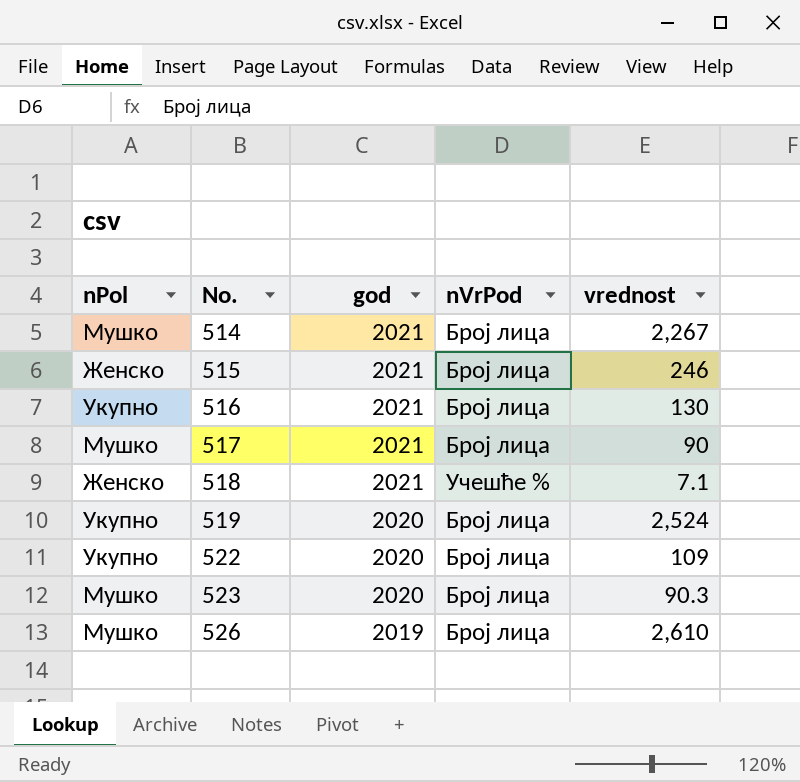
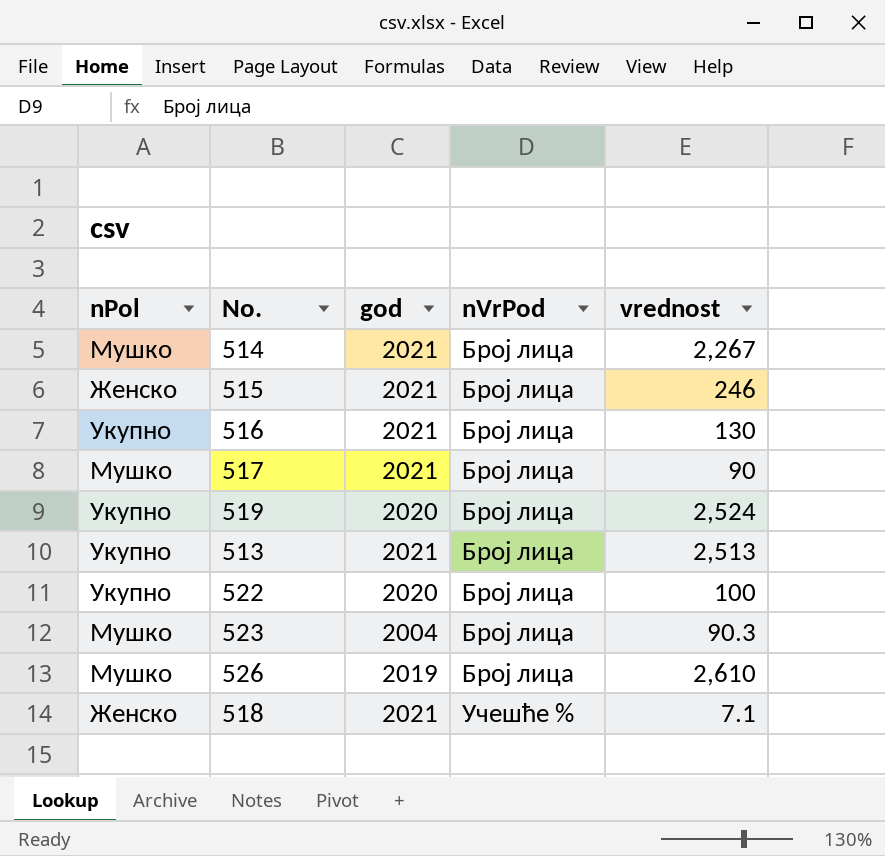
row order: No. ascending -> nVrPod ascending
row 513: none -> Укупно | 2021 | Број лица | 2,513
522 | vrednost: 109 -> 100
523 | god: 2020 -> 2004

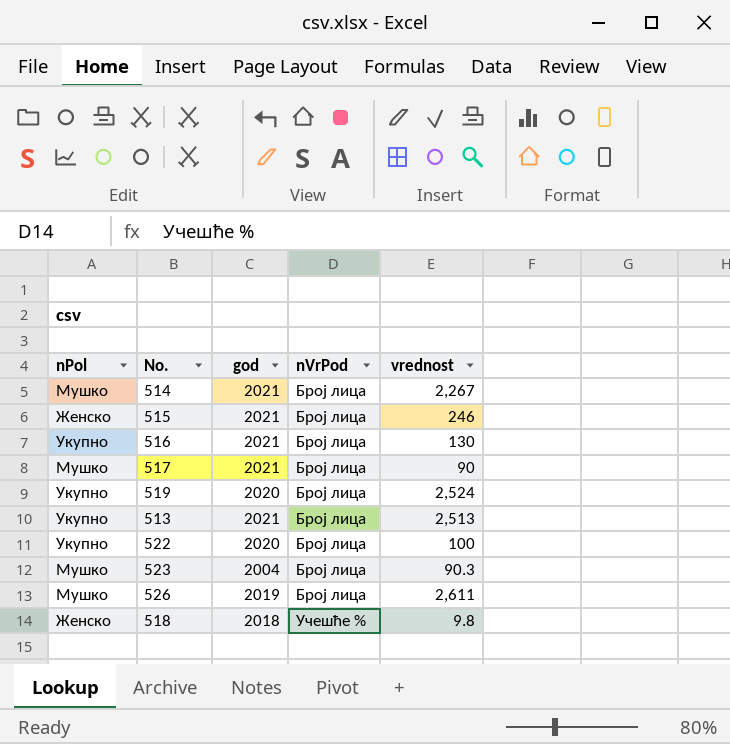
526 | vrednost: 2,610 -> 2,611
518 | god: 2021 -> 2018
518 | vrednost: 7.1 -> 9.8

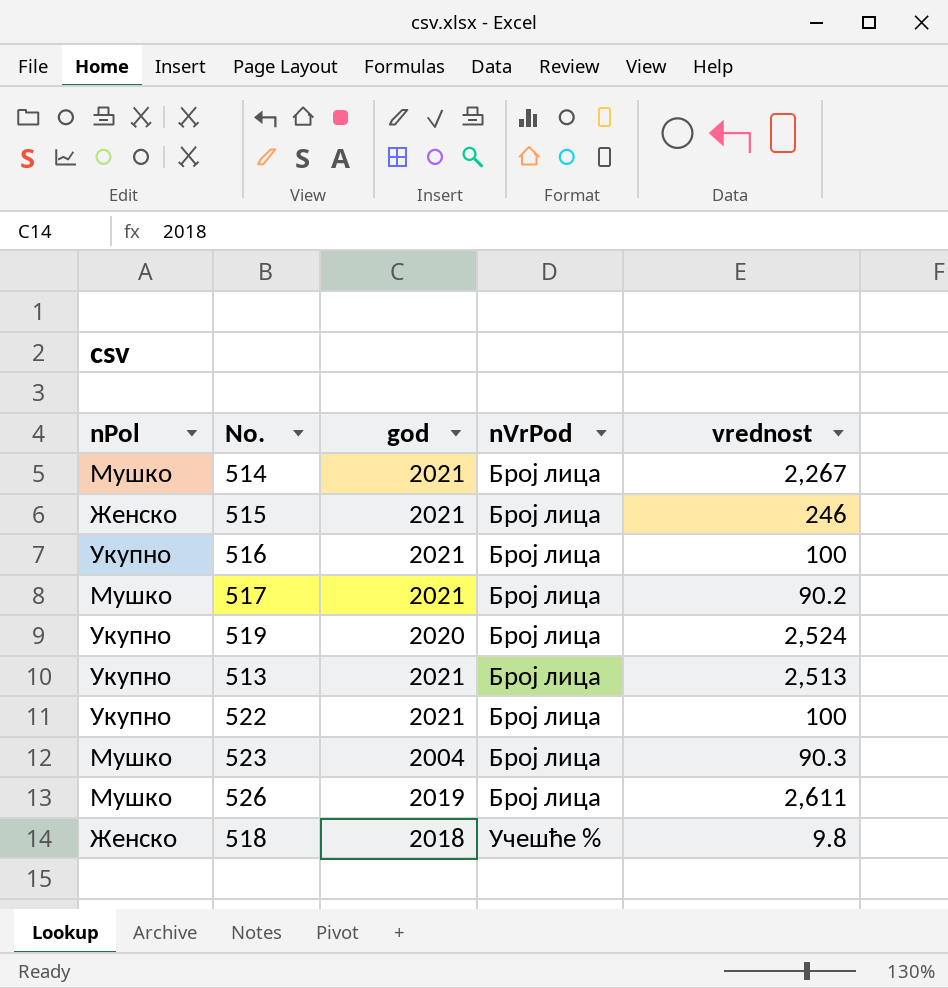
516 | vrednost: 130 -> 100
517 | vrednost: 90 -> 90.2
522 | god: 2020 -> 2021

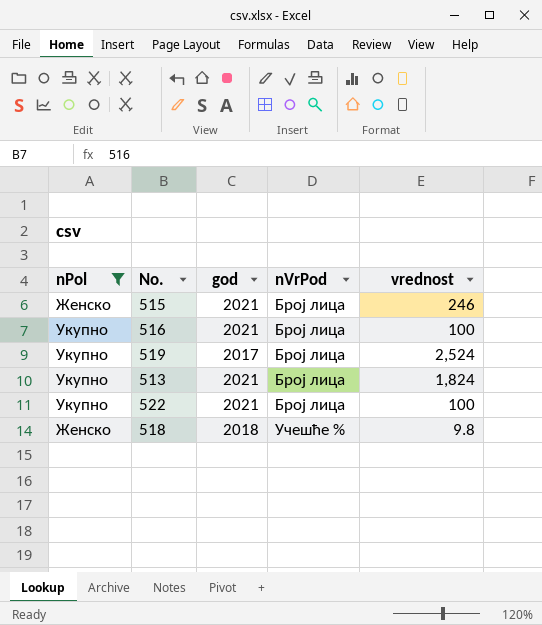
filter: none -> nPol != Мушко
519 | god: 2020 -> 2017
513 | vrednost: 2,513 -> 1,824

